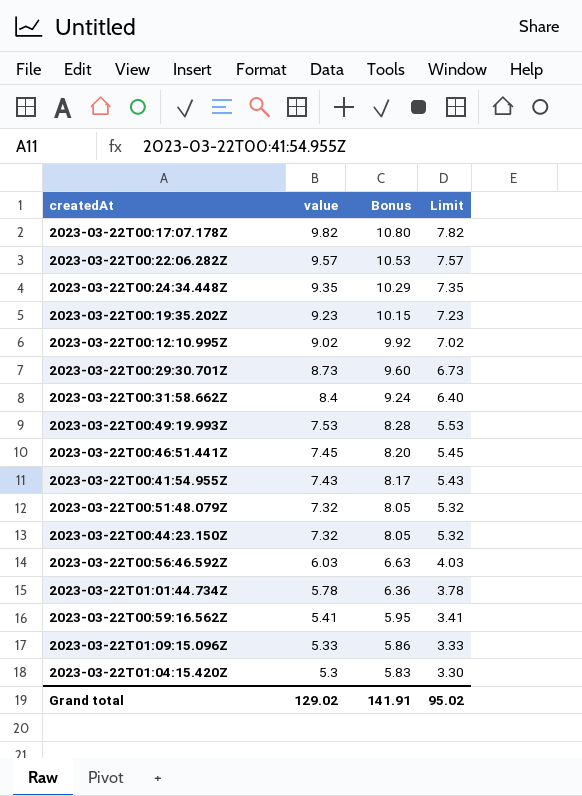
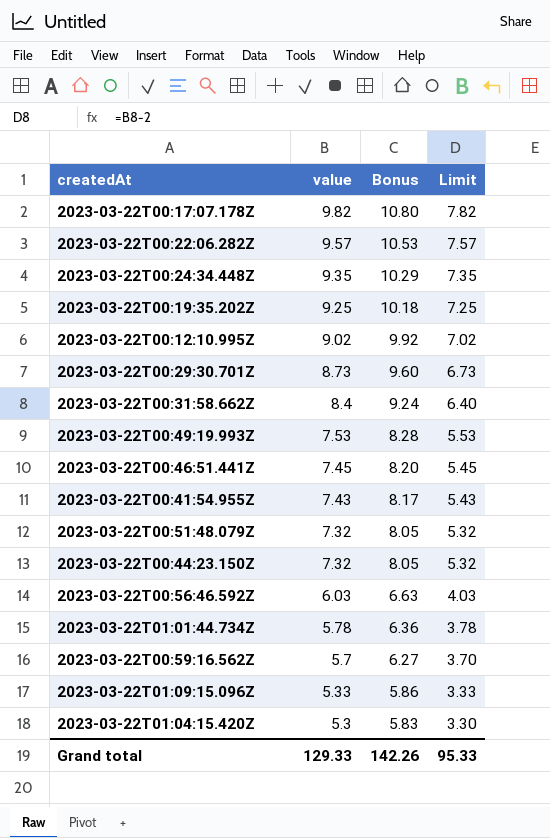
2023-03-22T00:19:35.202Z | value: 9.23 -> 9.25
2023-03-22T00:19:35.202Z | Bonus: 10.15 -> 10.18
2023-03-22T00:19:35.202Z | Limit: 7.23 -> 7.25
2023-03-22T00:59:16.562Z | value: 5.41 -> 5.7
2023-03-22T00:59:16.562Z | Bonus: 5.95 -> 6.27
2023-03-22T00:59:16.562Z | Limit: 3.41 -> 3.70
Grand total | value: 129.02 -> 129.33
Grand total | Bonus: 141.91 -> 142.26
Grand total | Limit: 95.02 -> 95.33

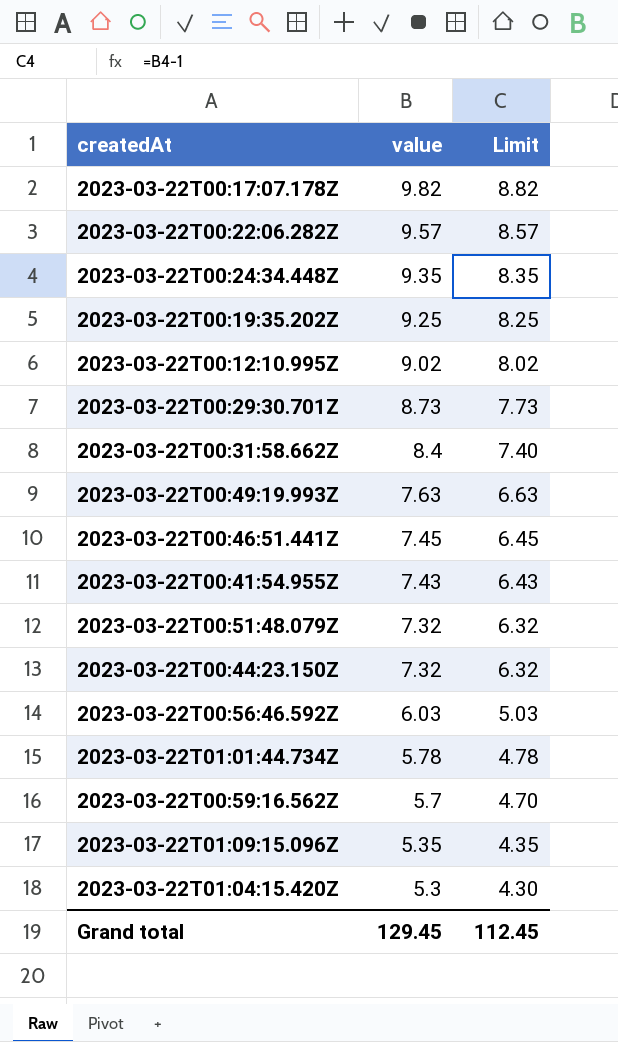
column Bonus | formula: [value] * 1.1 -> none
column Limit | formula: [value] - 2 -> [value] - 1
2023-03-22T00:49:19.993Z | value: 7.53 -> 7.63
2023-03-22T01:09:15.096Z | value: 5.33 -> 5.35
Grand total | value: 129.33 -> 129.45
Grand total | Limit: 95.33 -> 112.45

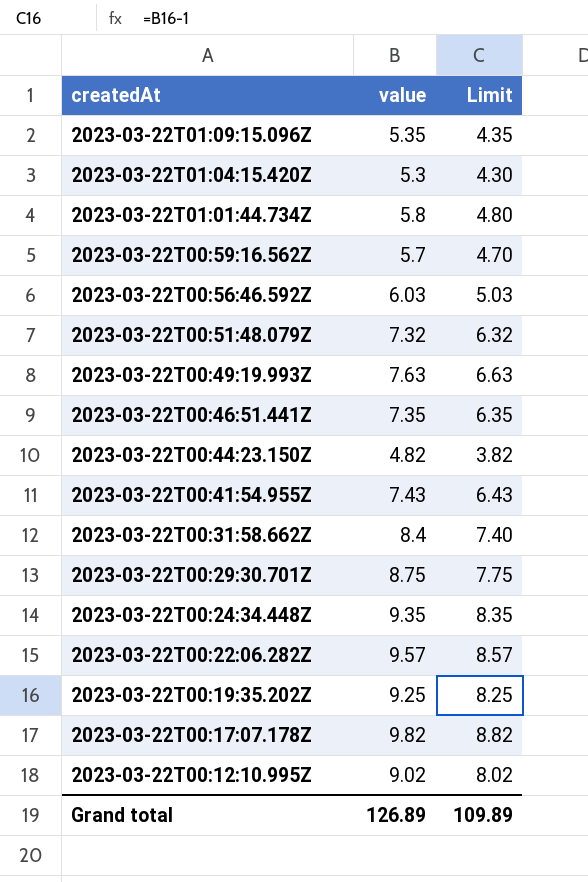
row order: value descending -> createdAt descending
2023-03-22T01:01:44.734Z | value: 5.78 -> 5.8
2023-03-22T01:01:44.734Z | Limit: 4.78 -> 4.80
2023-03-22T00:46:51.441Z | value: 7.45 -> 7.35
2023-03-22T00:46:51.441Z | Limit: 6.45 -> 6.35
2023-03-22T00:44:23.150Z | value: 7.32 -> 4.82
2023-03-22T00:44:23.150Z | Limit: 6.32 -> 3.82
2023-03-22T00:29:30.701Z | value: 8.73 -> 8.75
2023-03-22T00:29:30.701Z | Limit: 7.73 -> 7.75
Grand total | value: 129.45 -> 126.89
Grand total | Limit: 112.45 -> 109.89

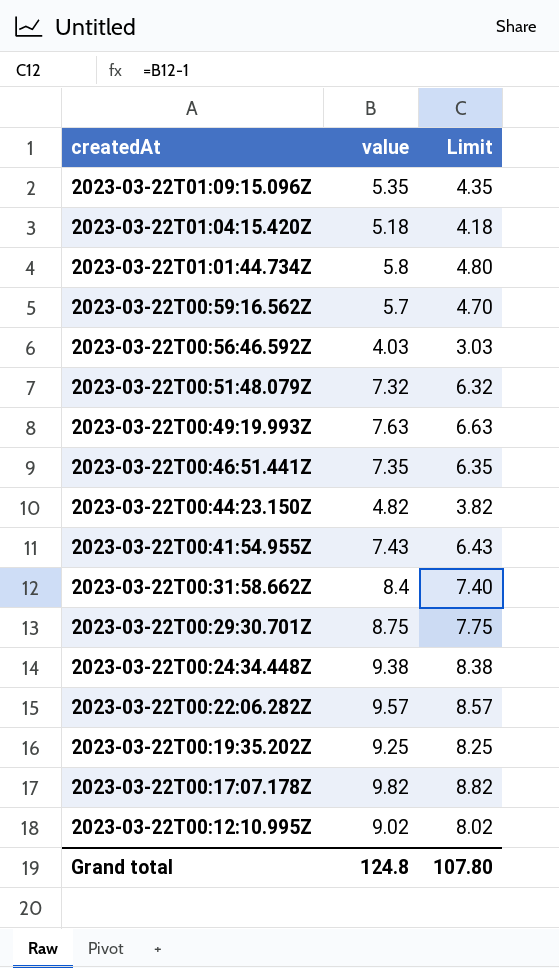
2023-03-22T01:04:15.420Z | value: 5.3 -> 5.18
2023-03-22T01:04:15.420Z | Limit: 4.30 -> 4.18
2023-03-22T00:56:46.592Z | value: 6.03 -> 4.03
2023-03-22T00:56:46.592Z | Limit: 5.03 -> 3.03
2023-03-22T00:24:34.448Z | value: 9.35 -> 9.38
2023-03-22T00:24:34.448Z | Limit: 8.35 -> 8.38
Grand total | value: 126.89 -> 124.8
Grand total | Limit: 109.89 -> 107.80

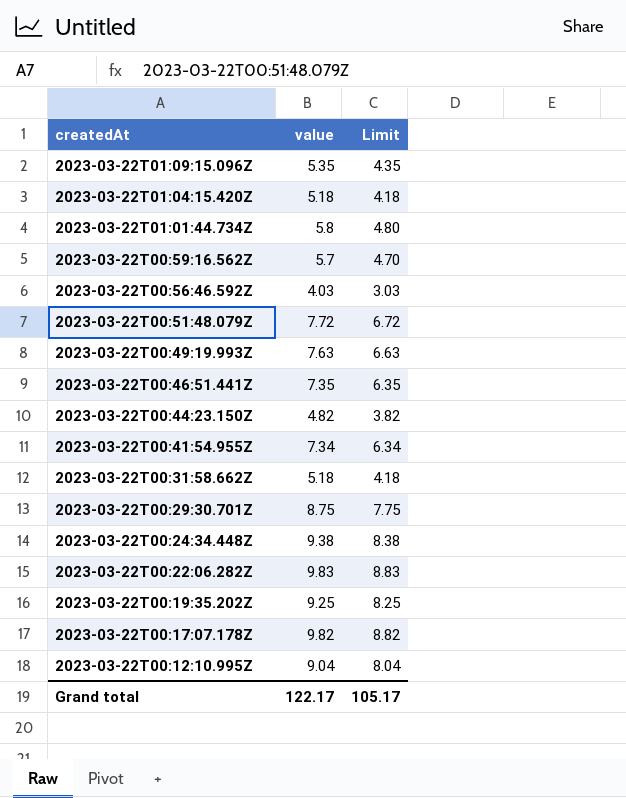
2023-03-22T00:51:48.079Z | value: 7.32 -> 7.72
2023-03-22T00:51:48.079Z | Limit: 6.32 -> 6.72
2023-03-22T00:41:54.955Z | value: 7.43 -> 7.34
2023-03-22T00:41:54.955Z | Limit: 6.43 -> 6.34
2023-03-22T00:31:58.662Z | value: 8.4 -> 5.18
2023-03-22T00:31:58.662Z | Limit: 7.40 -> 4.18
2023-03-22T00:22:06.282Z | value: 9.57 -> 9.83
2023-03-22T00:22:06.282Z | Limit: 8.57 -> 8.83
2023-03-22T00:12:10.995Z | value: 9.02 -> 9.04
2023-03-22T00:12:10.995Z | Limit: 8.02 -> 8.04
Grand total | value: 124.8 -> 122.17
Grand total | Limit: 107.80 -> 105.17

